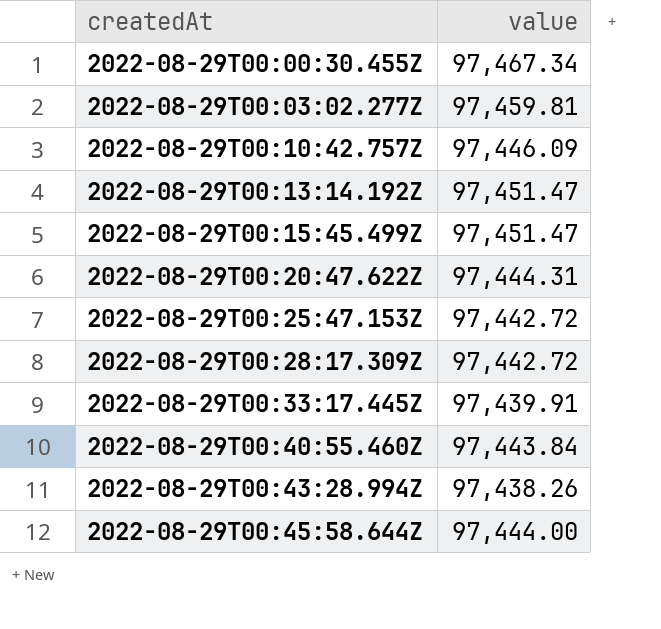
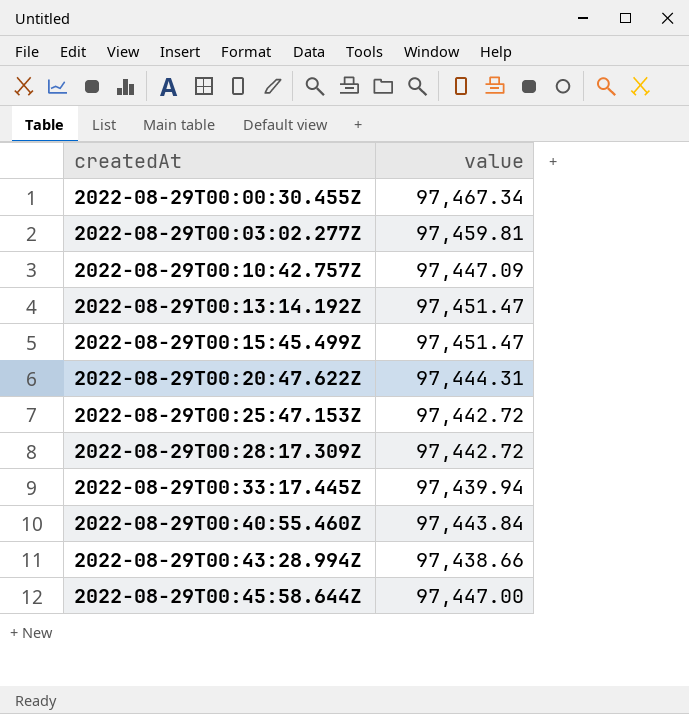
2022-08-29T00:10:42.757Z | value: 97,446.09 -> 97,447.09
2022-08-29T00:33:17.445Z | value: 97,439.91 -> 97,439.94
2022-08-29T00:43:28.994Z | value: 97,438.26 -> 97,438.66
2022-08-29T00:45:58.644Z | value: 97,444.00 -> 97,447.00

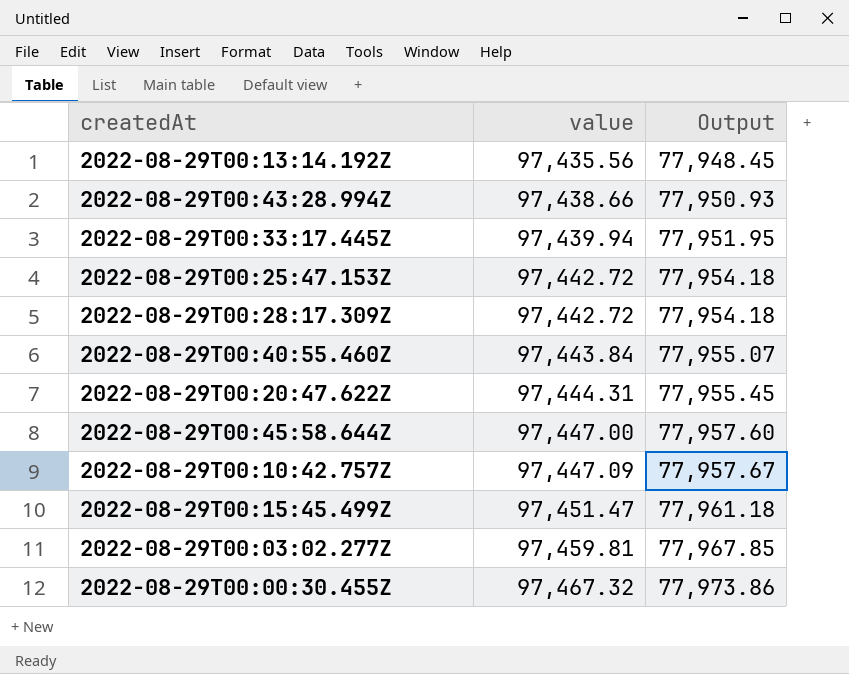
row order: createdAt ascending -> value ascending
column Output | formula: none -> [value] * 0.8
2022-08-29T00:13:14.192Z | value: 97,451.47 -> 97,435.56
2022-08-29T00:00:30.455Z | value: 97,467.34 -> 97,467.32

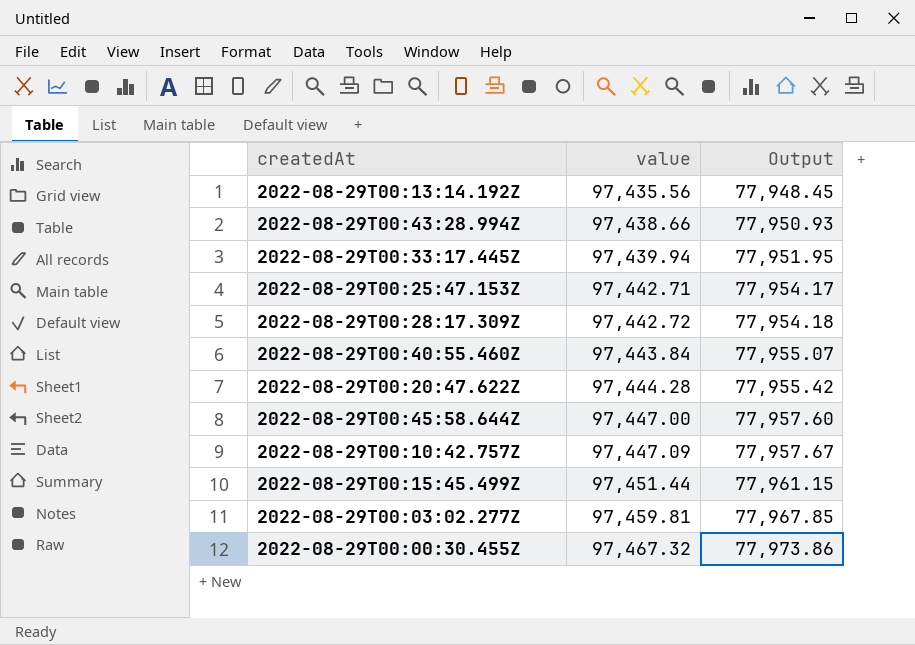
2022-08-29T00:25:47.153Z | value: 97,442.72 -> 97,442.71
2022-08-29T00:25:47.153Z | Output: 77,954.18 -> 77,954.17
2022-08-29T00:20:47.622Z | value: 97,444.31 -> 97,444.28
2022-08-29T00:20:47.622Z | Output: 77,955.45 -> 77,955.42
2022-08-29T00:15:45.499Z | value: 97,451.47 -> 97,451.44
2022-08-29T00:15:45.499Z | Output: 77,961.18 -> 77,961.15

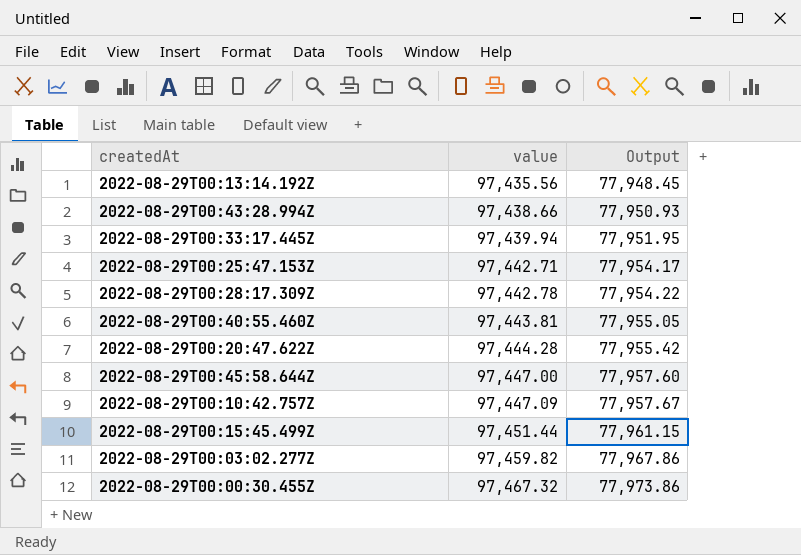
2022-08-29T00:28:17.309Z | value: 97,442.72 -> 97,442.78
2022-08-29T00:28:17.309Z | Output: 77,954.18 -> 77,954.22
2022-08-29T00:40:55.460Z | value: 97,443.84 -> 97,443.81
2022-08-29T00:40:55.460Z | Output: 77,955.07 -> 77,955.05
2022-08-29T00:03:02.277Z | value: 97,459.81 -> 97,459.82
2022-08-29T00:03:02.277Z | Output: 77,967.85 -> 77,967.86

